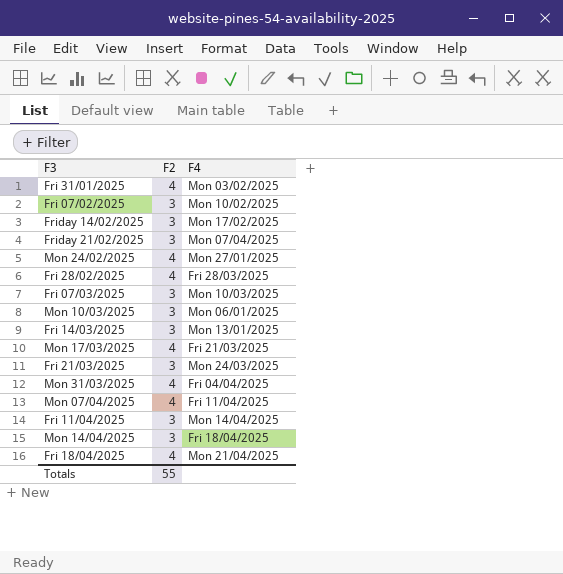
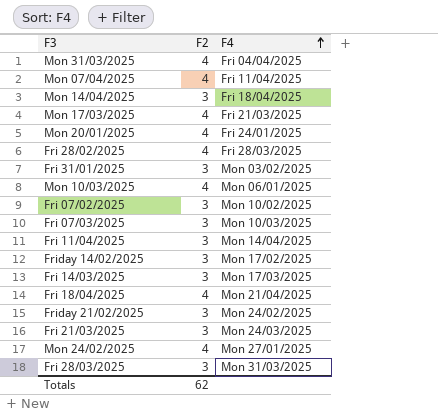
row order: none -> F4 ascending
row Mon 20/01/2025: none -> 4 | Fri 24/01/2025
Fri 31/01/2025 | F2: 4 -> 3
Mon 10/03/2025 | F2: 3 -> 4
Fri 14/03/2025 | F4: Mon 13/01/2025 -> Mon 17/03/2025
Friday 21/02/2025 | F4: Mon 07/04/2025 -> Mon 24/02/2025
row Fri 28/03/2025: none -> 3 | Mon 31/03/2025
Totals | F2: 55 -> 62

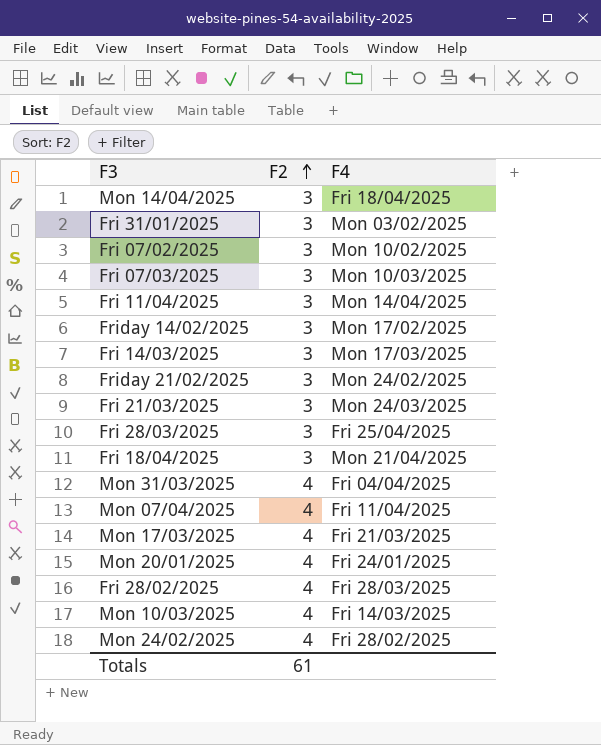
row order: F4 ascending -> F2 ascending
Fri 28/03/2025 | F4: Mon 31/03/2025 -> Fri 25/04/2025
Fri 18/04/2025 | F2: 4 -> 3
Mon 10/03/2025 | F4: Mon 06/01/2025 -> Fri 14/03/2025
Mon 24/02/2025 | F4: Mon 27/01/2025 -> Fri 28/02/2025
Totals | F2: 62 -> 61

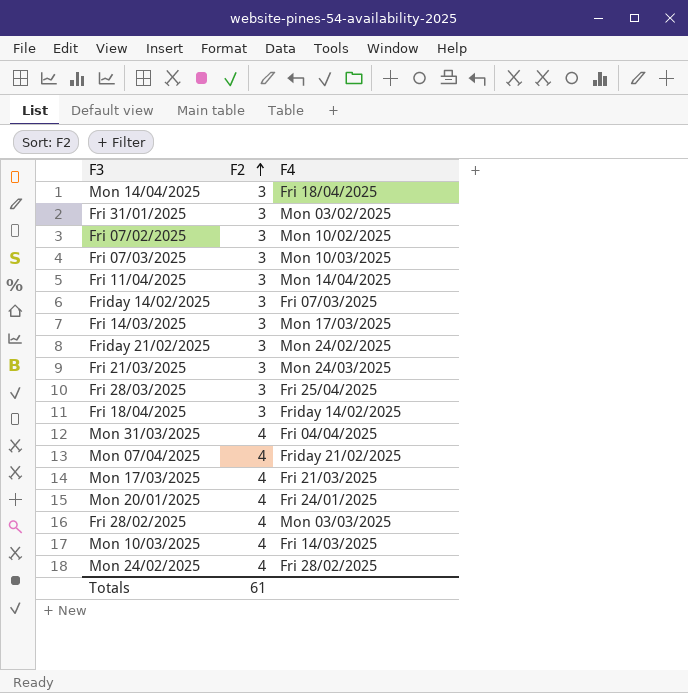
Friday 14/02/2025 | F4: Mon 17/02/2025 -> Fri 07/03/2025
Fri 18/04/2025 | F4: Mon 21/04/2025 -> Friday 14/02/2025
Mon 07/04/2025 | F4: Fri 11/04/2025 -> Friday 21/02/2025
Fri 28/02/2025 | F4: Fri 28/03/2025 -> Mon 03/03/2025

